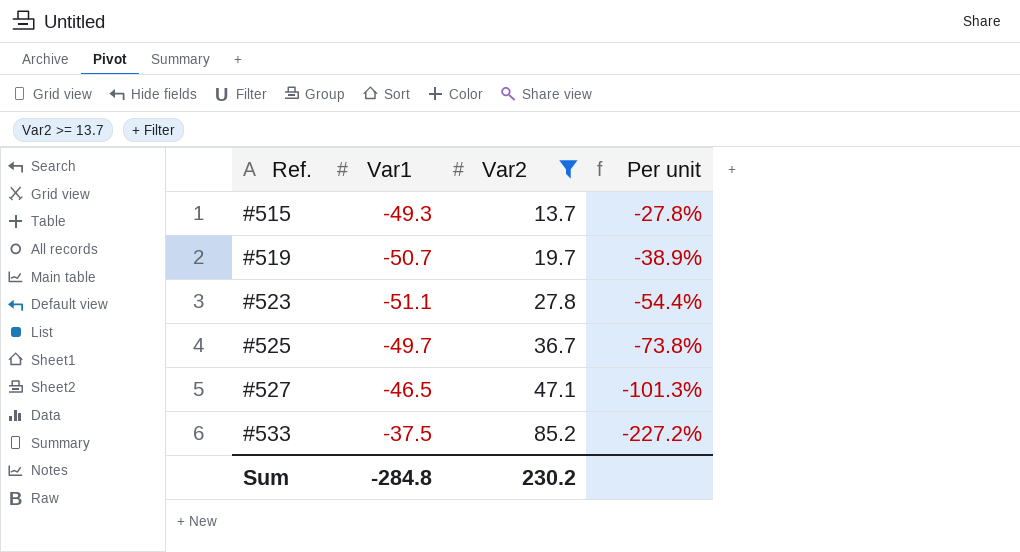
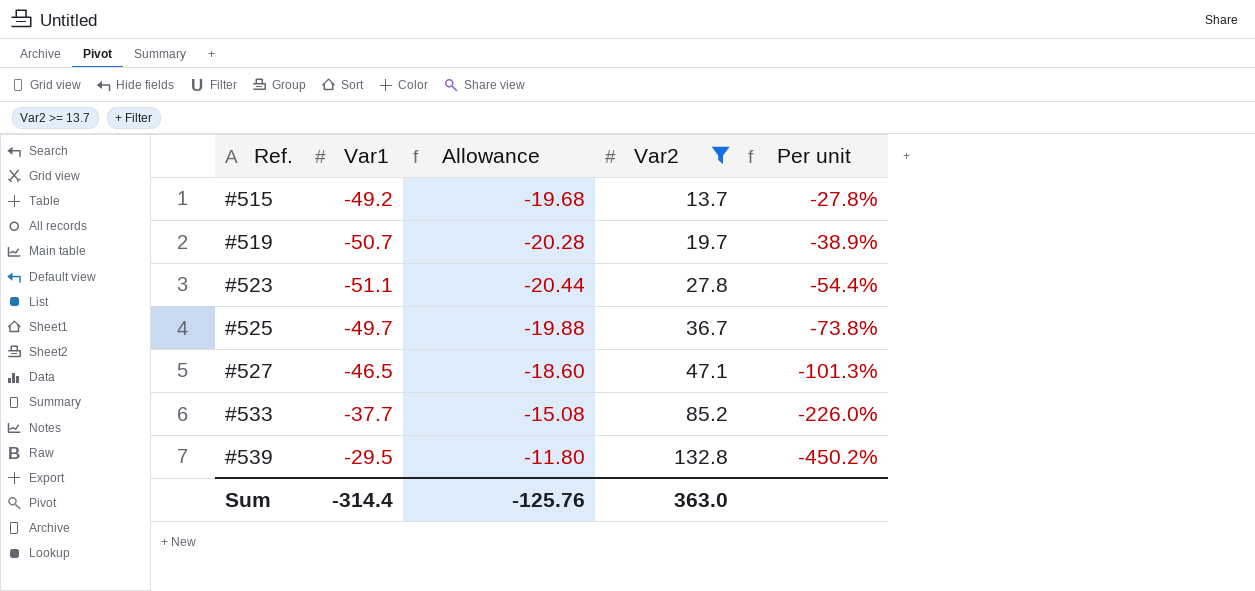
column Allowance | formula: none -> [Var1] * 0.4
#515 | Var1: -49.3 -> -49.2
#533 | Var1: -37.5 -> -37.7
#533 | Per unit: -227.2% -> -226.0%
row #539: none -> -29.5 | -11.80 | 132.8 | -450.2%
Sum | Var1: -284.8 -> -314.4
Sum | Var2: 230.2 -> 363.0

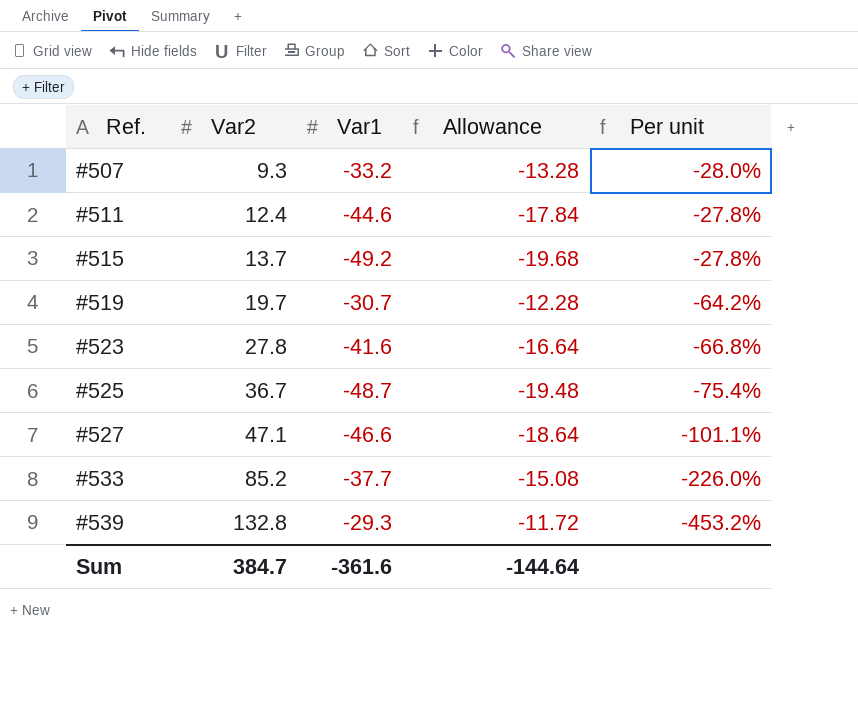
filter: Var2 >= 13.7 -> none
column Var2 | position: 4 -> 2
#519 | Var1: -50.7 -> -30.7
#519 | Allowance: -20.28 -> -12.28
#519 | Per unit: -38.9% -> -64.2%
#523 | Var1: -51.1 -> -41.6
#523 | Allowance: -20.44 -> -16.64
#523 | Per unit: -54.4% -> -66.8%
#525 | Var1: -49.7 -> -48.7
#525 | Allowance: -19.88 -> -19.48
#525 | Per unit: -73.8% -> -75.4%
#527 | Var1: -46.5 -> -46.6
#527 | Allowance: -18.60 -> -18.64
#527 | Per unit: -101.3% -> -101.1%
#539 | Var1: -29.5 -> -29.3
#539 | Allowance: -11.80 -> -11.72
#539 | Per unit: -450.2% -> -453.2%
Sum | Var2: 363.0 -> 384.7
Sum | Var1: -314.4 -> -361.6
Sum | Allowance: -125.76 -> -144.64

